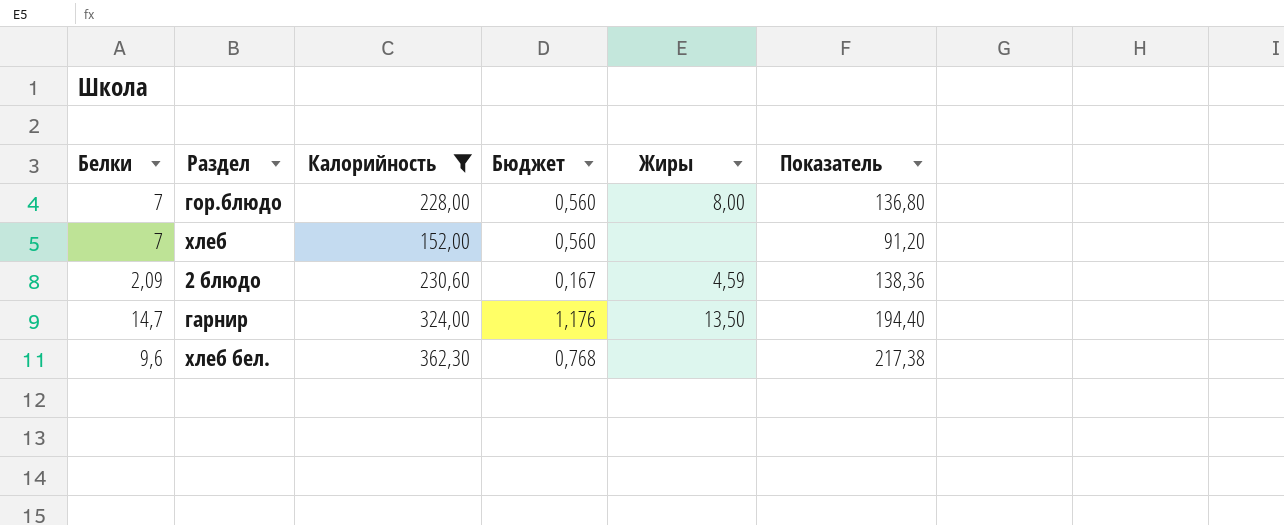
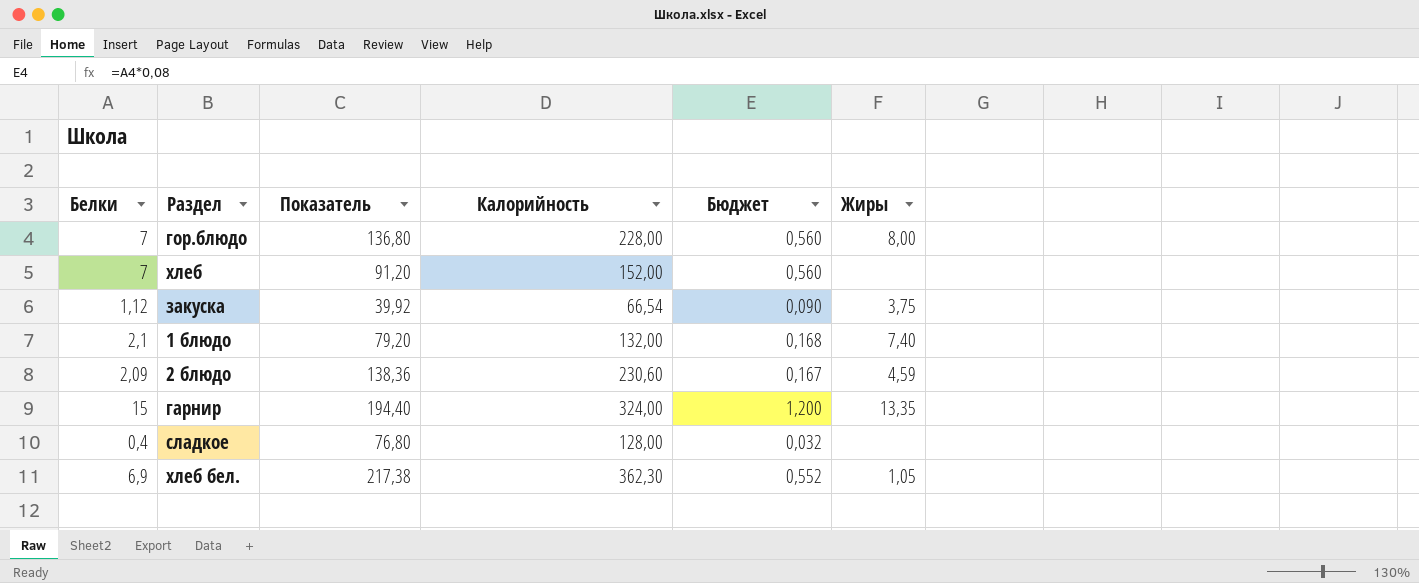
filter: Калорийность >= 152,00 -> none
column Показатель | position: 6 -> 3
гарнир | Белки: 14,7 -> 15
гарнир | Бюджет: 1,176 -> 1,200
гарнир | Жиры: 13,50 -> 13,35
хлеб бел. | Белки: 9,6 -> 6,9
хлеб бел. | Бюджет: 0,768 -> 0,552
хлеб бел. | Жиры: none -> 1,05

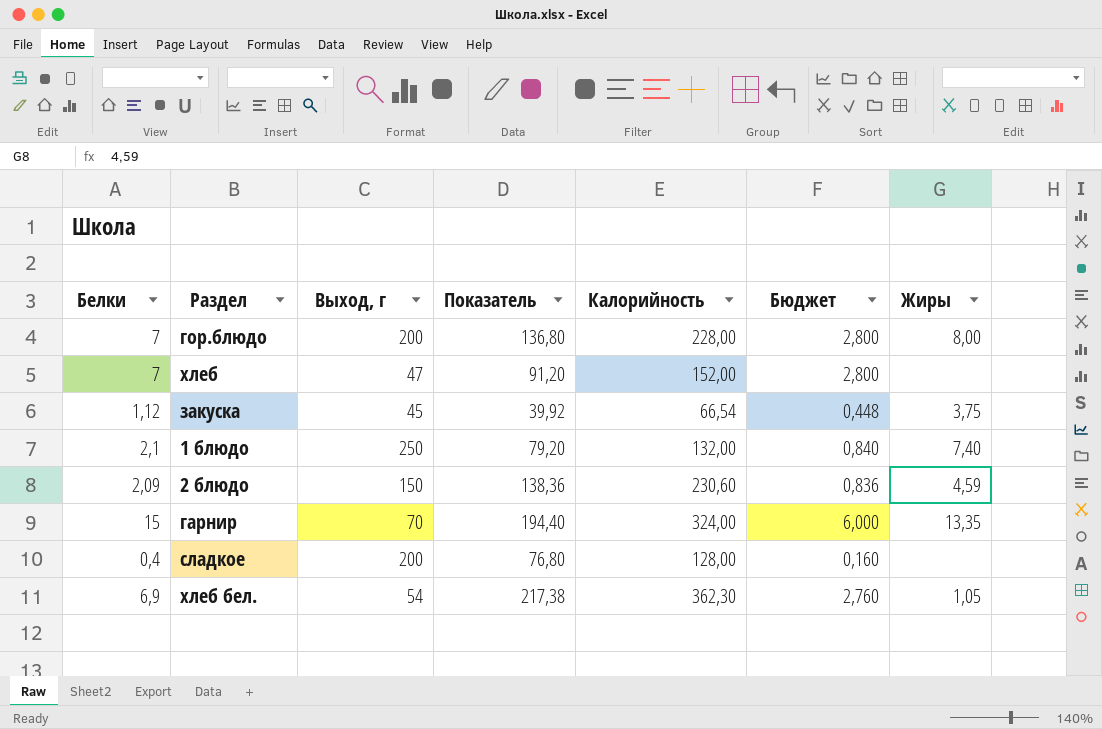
column Выход, г | position: none -> 3
column Бюджет | formula: [Белки] * 0,08 -> [Белки] * 0,4

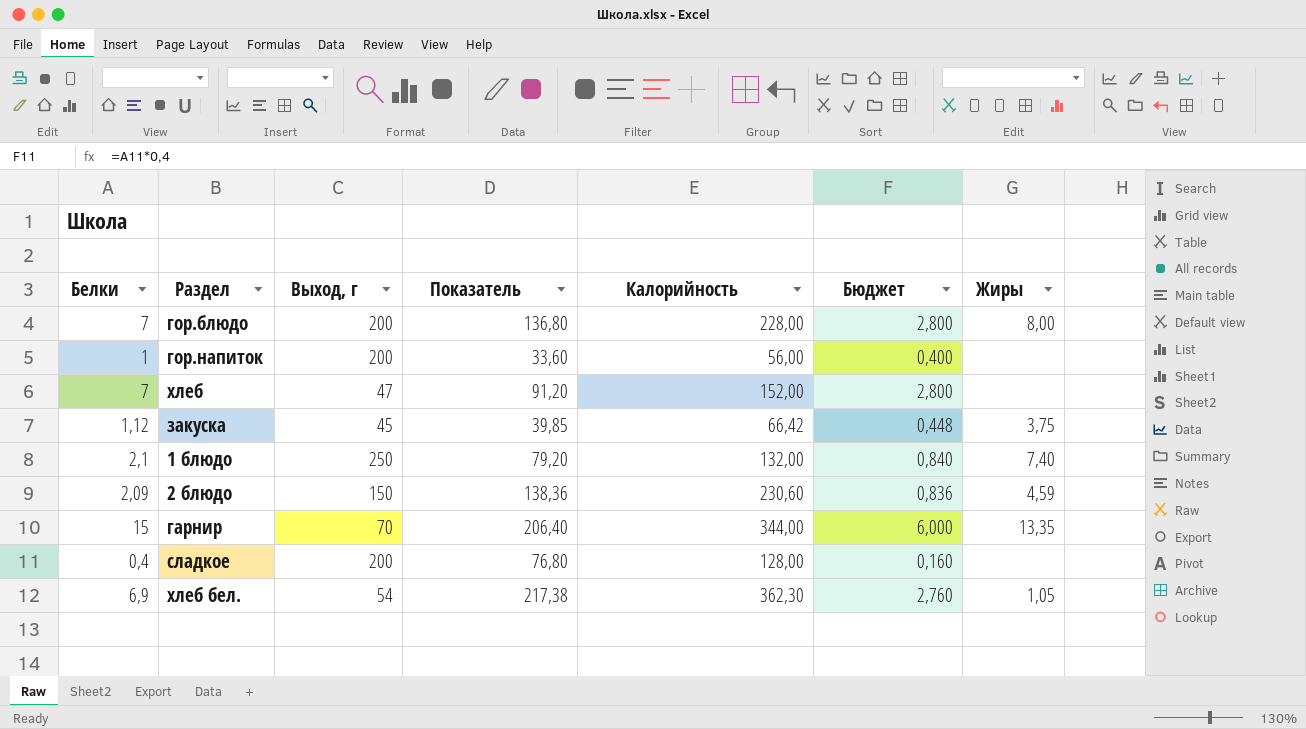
row гор.напиток: none -> 1 | 200 | 33,60 | 56,00 | 0,400 | none
закуска | Показатель: 39,92 -> 39,85
закуска | Калорийность: 66,54 -> 66,42
гарнир | Показатель: 194,40 -> 206,40
гарнир | Калорийность: 324,00 -> 344,00

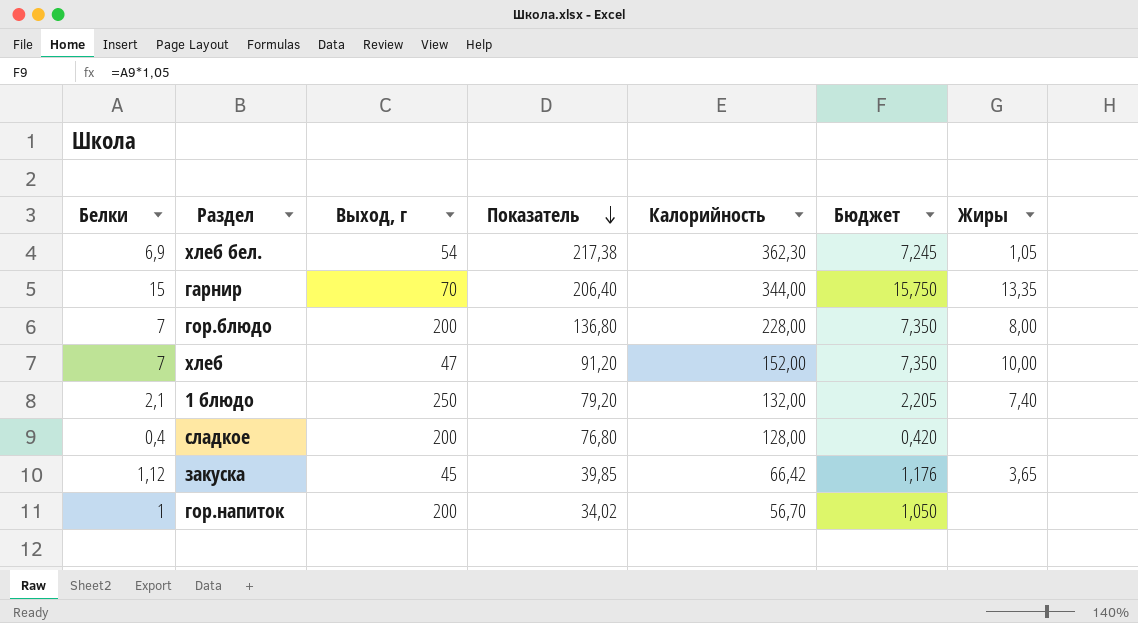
row order: none -> Показатель descending
column Бюджет | formula: [Белки] * 0,4 -> [Белки] * 1,05
row 2 блюдо: 2,09 | 150 | 138,36 | 230,60 | 0,836 | 4,59 -> none
хлеб | Жиры: none -> 10,00
закуска | Жиры: 3,75 -> 3,65
гор.напиток | Показатель: 33,60 -> 34,02
гор.напиток | Калорийность: 56,00 -> 56,70

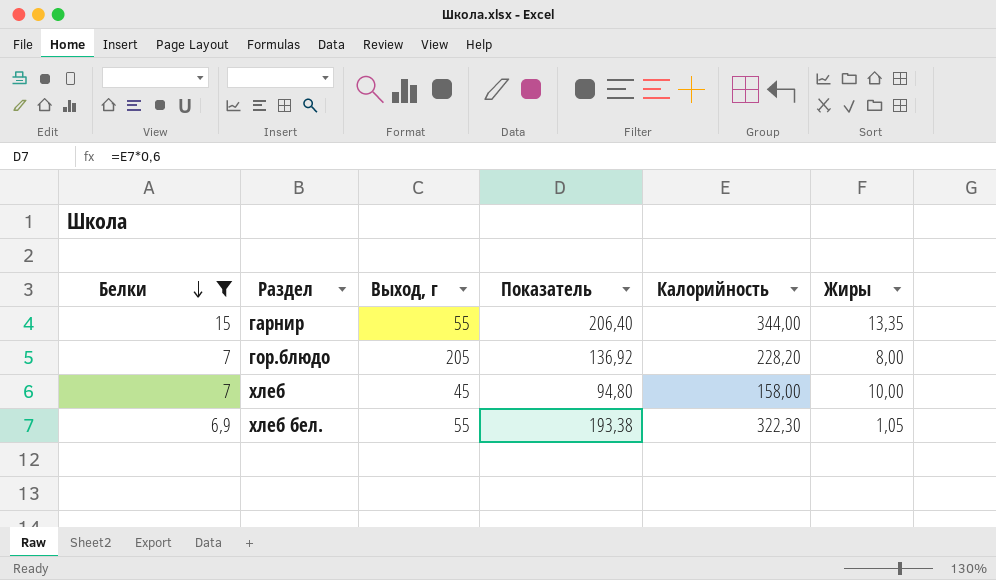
filter: none -> Белки >= 6,9
row order: Показатель descending -> Белки descending
column Бюджет | formula: [Белки] * 1,05 -> none
гарнир | Выход, г: 70 -> 55
гор.блюдо | Выход, г: 200 -> 205
гор.блюдо | Показатель: 136,80 -> 136,92
гор.блюдо | Калорийность: 228,00 -> 228,20
хлеб | Выход, г: 47 -> 45
хлеб | Показатель: 91,20 -> 94,80
хлеб | Калорийность: 152,00 -> 158,00
хлеб бел. | Выход, г: 54 -> 55
хлеб бел. | Показатель: 217,38 -> 193,38
хлеб бел. | Калорийность: 362,30 -> 322,30

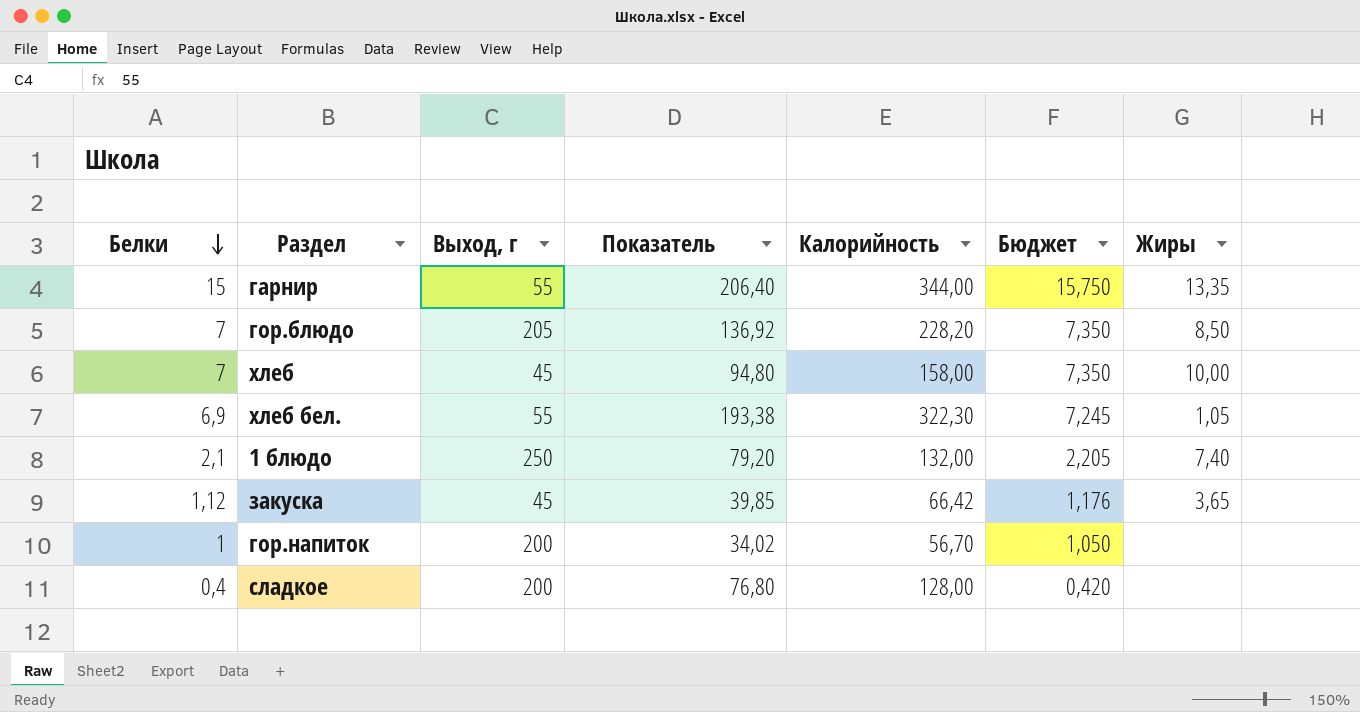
filter: Белки >= 6,9 -> none
column Бюджет | formula: none -> [Белки] * 1,05
гор.блюдо | Жиры: 8,00 -> 8,50

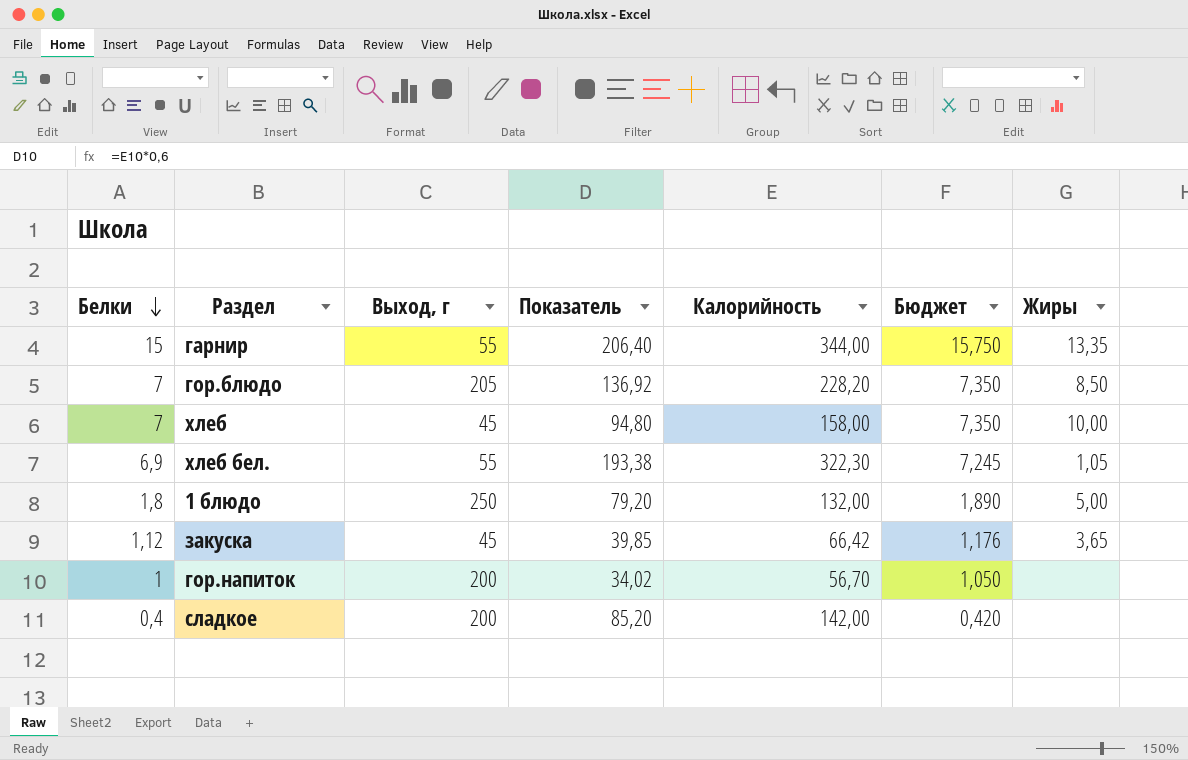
1 блюдо | Белки: 2,1 -> 1,8
1 блюдо | Бюджет: 2,205 -> 1,890
1 блюдо | Жиры: 7,40 -> 5,00
сладкое | Показатель: 76,80 -> 85,20
сладкое | Калорийность: 128,00 -> 142,00

